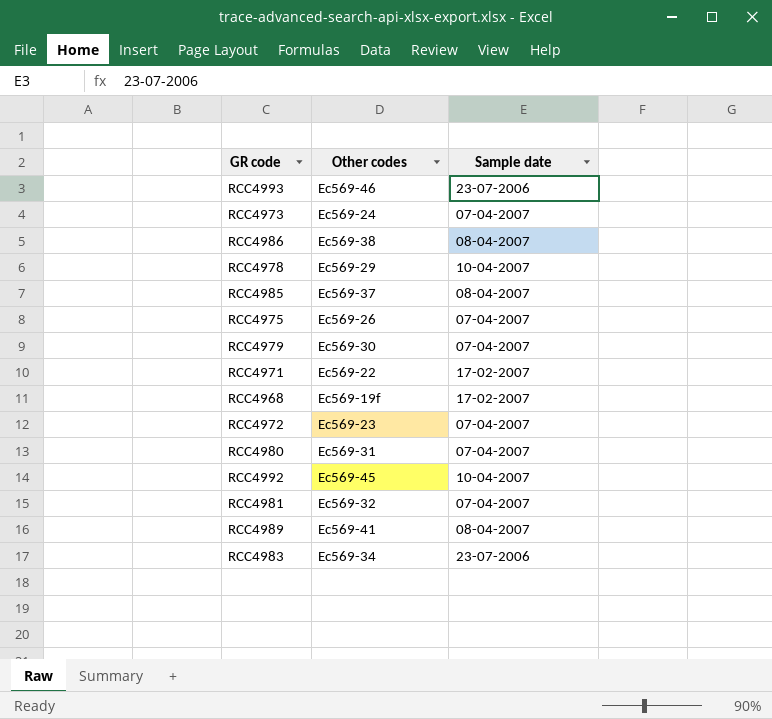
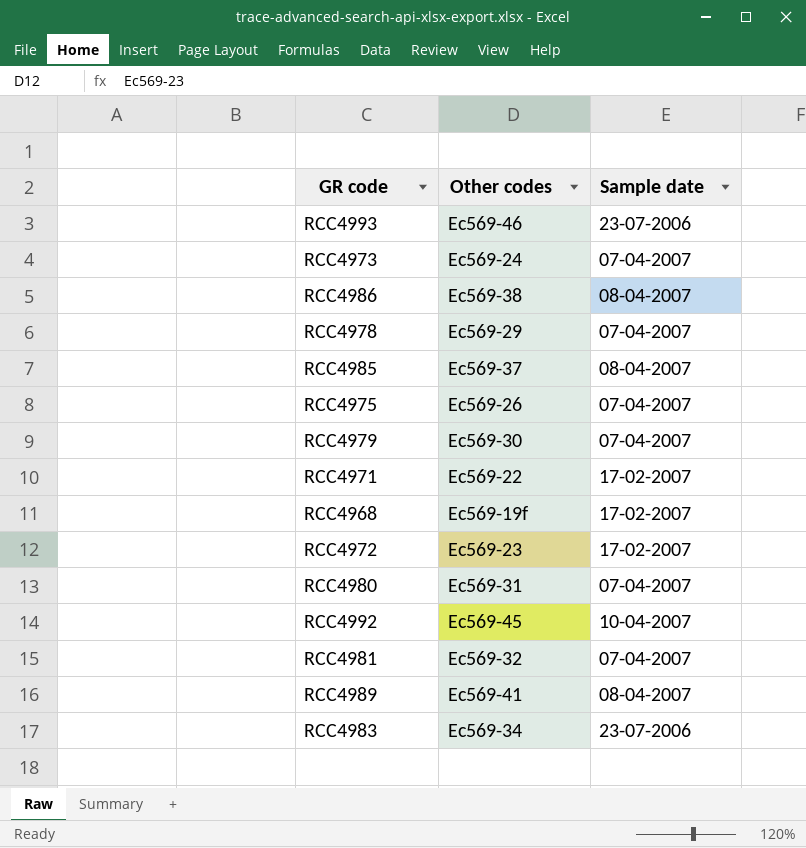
RCC4978 | Sample date: 10-04-2007 -> 07-04-2007
RCC4972 | Sample date: 07-04-2007 -> 17-02-2007

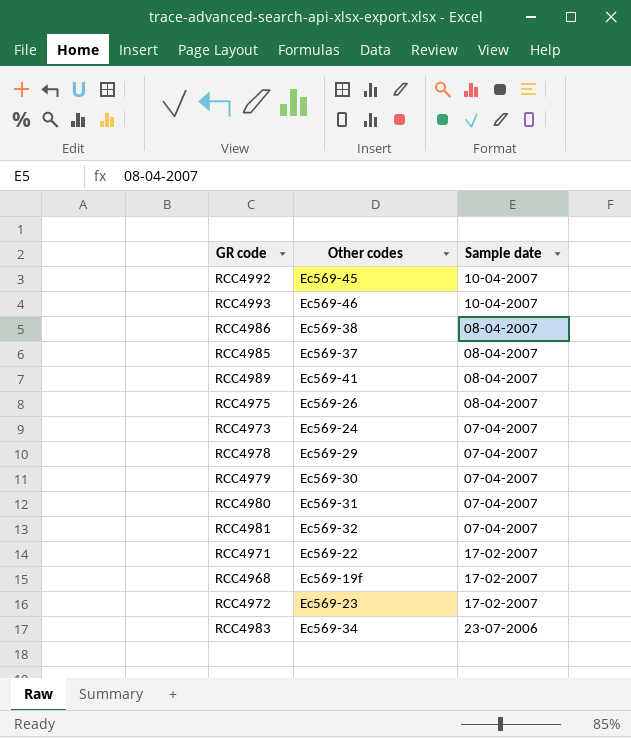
row order: none -> Sample date descending
RCC4993 | Sample date: 23-07-2006 -> 10-04-2007
RCC4975 | Sample date: 07-04-2007 -> 08-04-2007

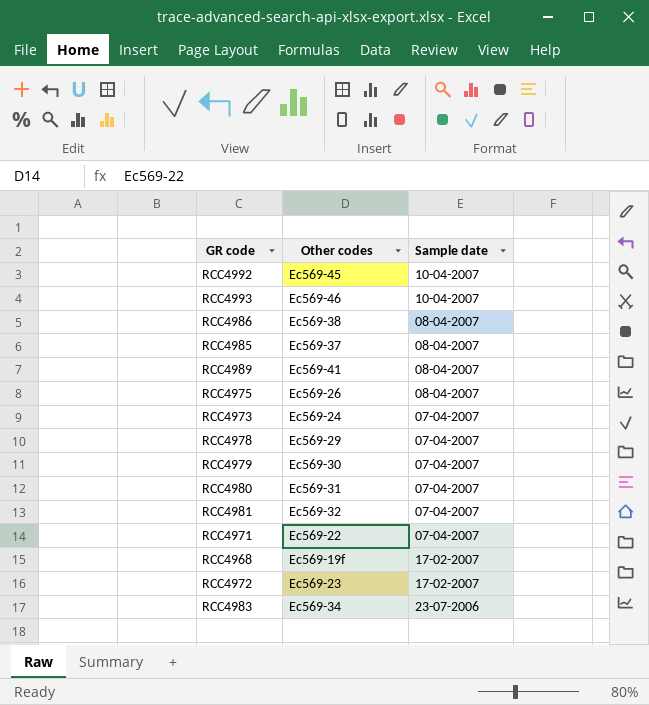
RCC4971 | Sample date: 17-02-2007 -> 07-04-2007

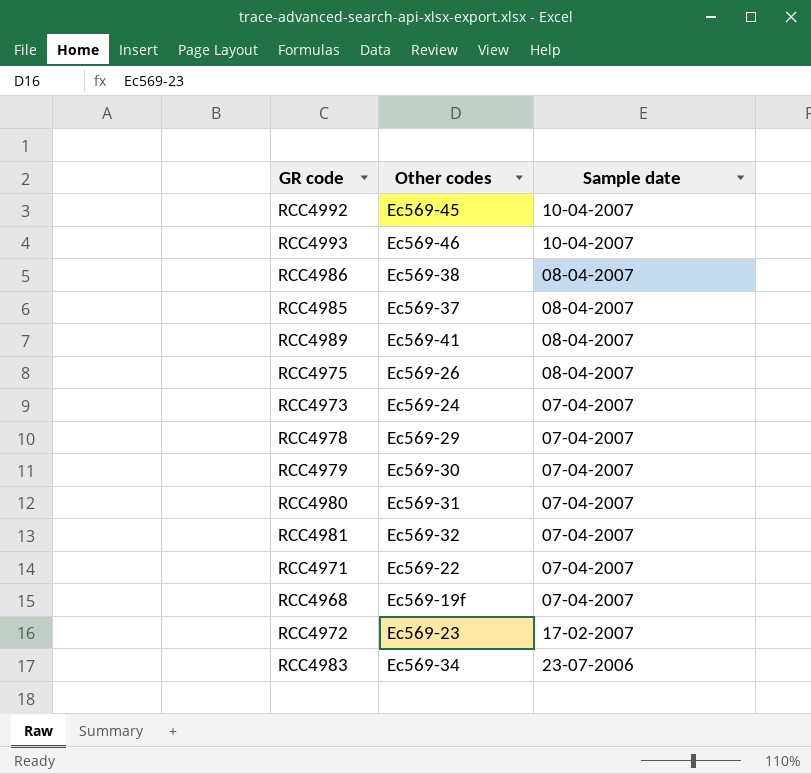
RCC4968 | Sample date: 17-02-2007 -> 07-04-2007

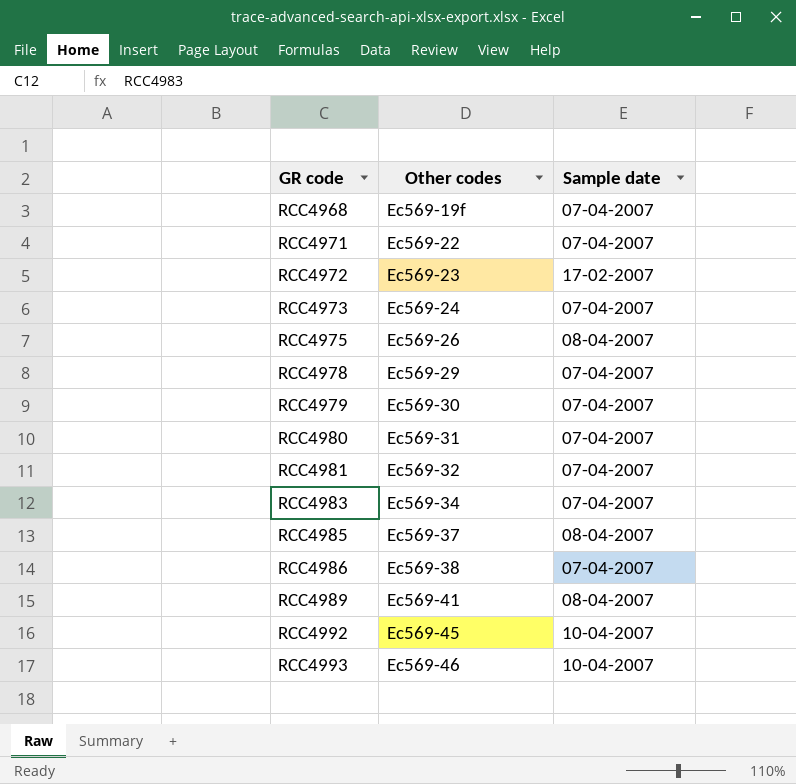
row order: Sample date descending -> GR code ascending
RCC4983 | Sample date: 23-07-2006 -> 07-04-2007
RCC4986 | Sample date: 08-04-2007 -> 07-04-2007

